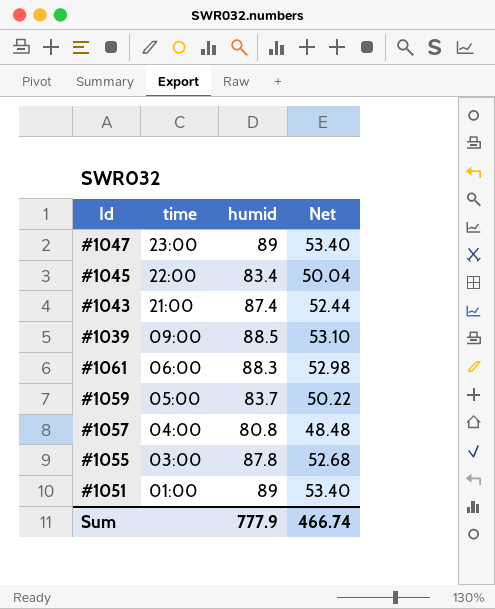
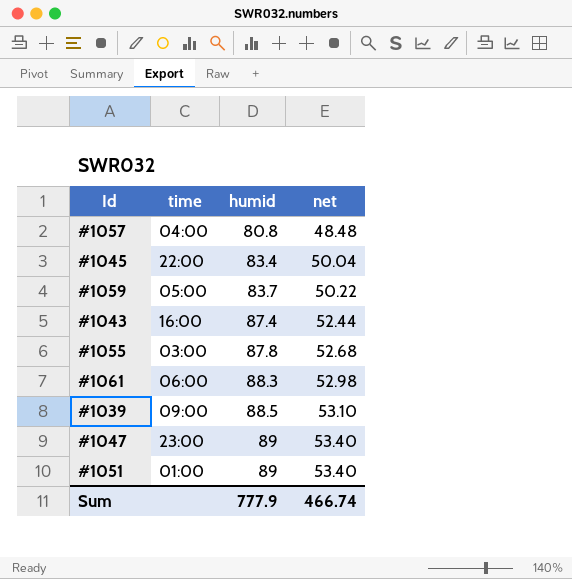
row order: time descending -> humid ascending
column name: Net -> net
#1043 | time: 21:00 -> 16:00

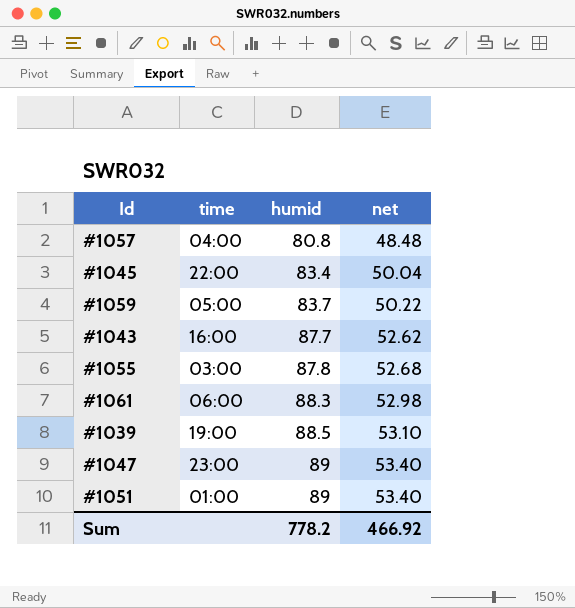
#1043 | humid: 87.4 -> 87.7
#1043 | net: 52.44 -> 52.62
#1039 | time: 09:00 -> 19:00
Sum | humid: 777.9 -> 778.2
Sum | net: 466.74 -> 466.92

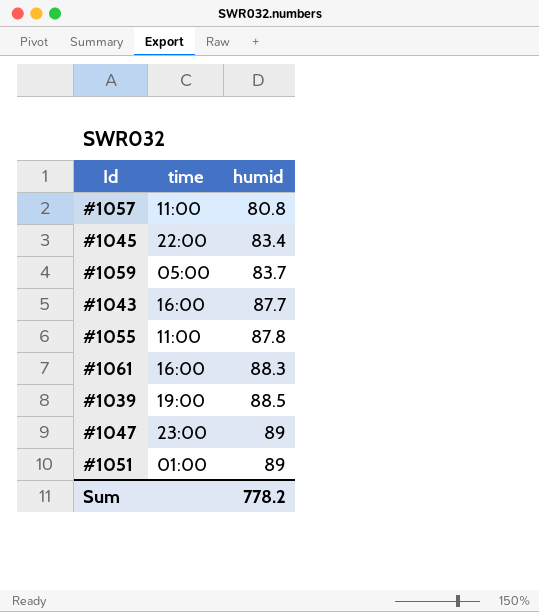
column net | formula: [humid] * 0.6 -> none
#1057 | time: 04:00 -> 11:00
#1055 | time: 03:00 -> 11:00
#1061 | time: 06:00 -> 16:00

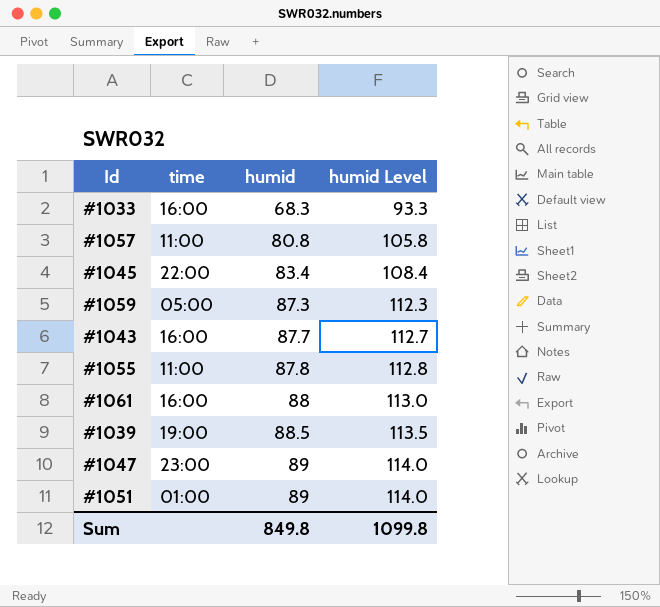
column humid Level | formula: none -> [humid] + 25
row #1033: none -> 16:00 | 68.3 | 93.3
#1059 | humid: 83.7 -> 87.3
#1061 | humid: 88.3 -> 88
Sum | humid: 778.2 -> 849.8

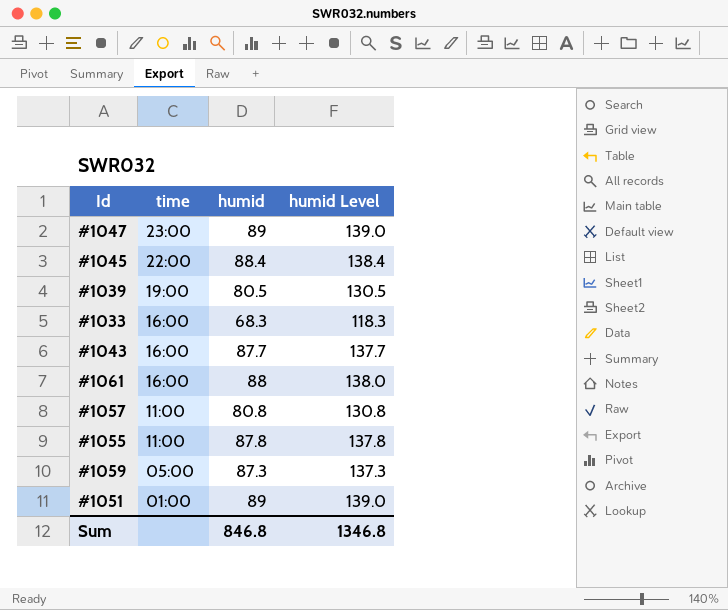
row order: humid ascending -> time descending
column humid Level | formula: [humid] + 25 -> [humid] + 50
#1045 | humid: 83.4 -> 88.4
#1039 | humid: 88.5 -> 80.5
Sum | humid: 849.8 -> 846.8
Sum | humid Level: 1099.8 -> 1346.8

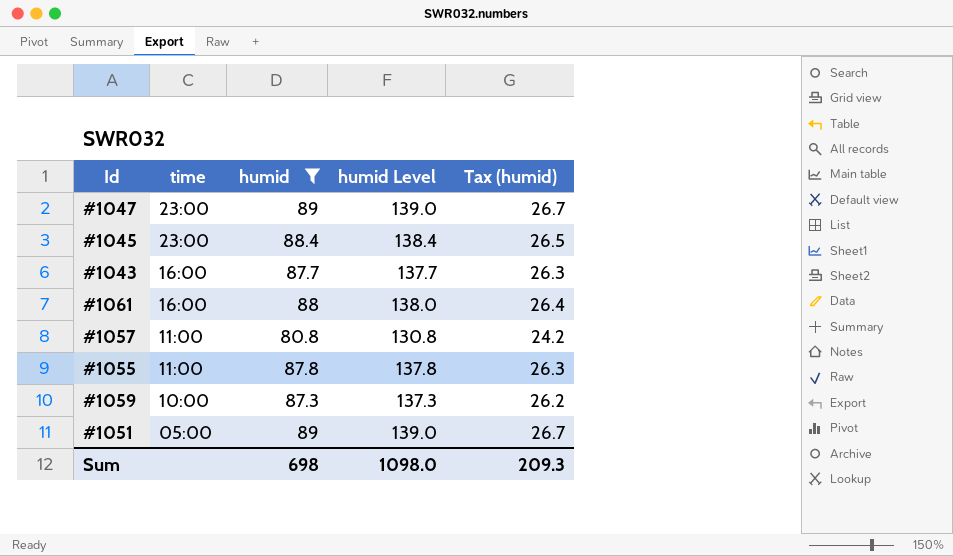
filter: none -> humid >= 80.8
column Tax (humid) | formula: none -> [humid] * 0.3
#1045 | time: 22:00 -> 23:00
#1059 | time: 05:00 -> 10:00
#1051 | time: 01:00 -> 05:00
Sum | humid: 846.8 -> 698
Sum | humid Level: 1346.8 -> 1098.0

